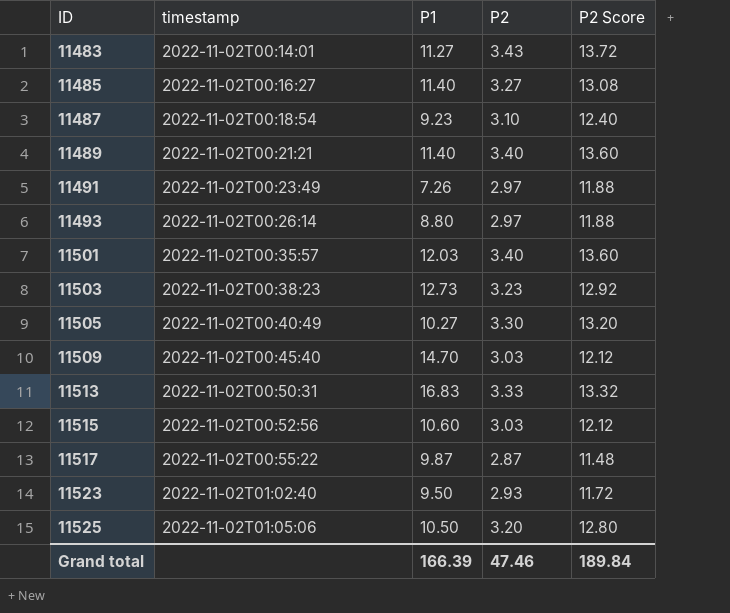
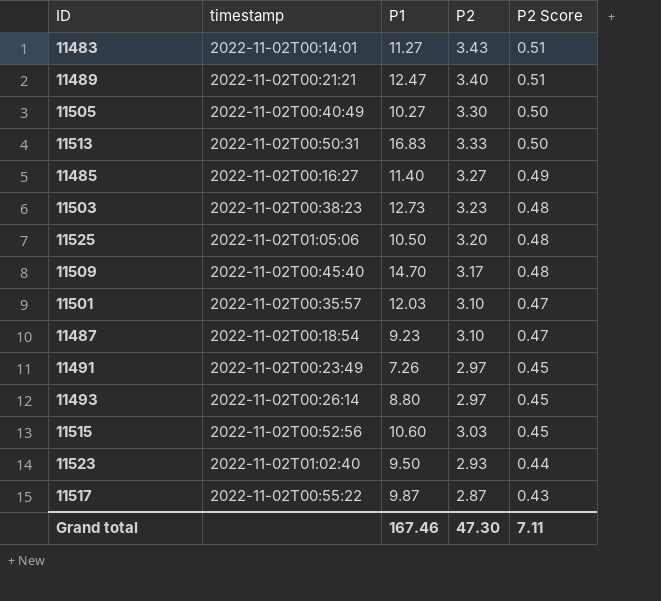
row order: ID ascending -> P2 Score descending
column P2 Score | formula: [P2] * 4 -> [P2] * 0.15
11489 | P1: 11.40 -> 12.47
11509 | P2: 3.03 -> 3.17
11501 | P2: 3.40 -> 3.10
Grand total | P1: 166.39 -> 167.46
Grand total | P2: 47.46 -> 47.30
Grand total | P2 Score: 189.84 -> 7.11

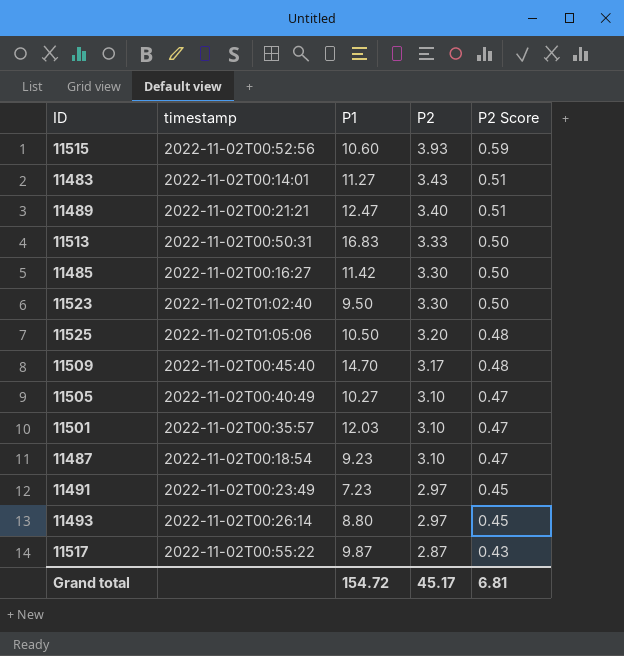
row order: P2 Score descending -> P2 descending
row 11503: 2022-11-02T00:38:23 | 12.73 | 3.23 | 0.48 -> none
11515 | P2: 3.03 -> 3.93
11515 | P2 Score: 0.45 -> 0.59
11485 | P1: 11.40 -> 11.42
11485 | P2: 3.27 -> 3.30
11485 | P2 Score: 0.49 -> 0.50
11523 | P2: 2.93 -> 3.30
11523 | P2 Score: 0.44 -> 0.50
11505 | P2: 3.30 -> 3.10
11505 | P2 Score: 0.50 -> 0.47
11491 | P1: 7.26 -> 7.23
Grand total | P1: 167.46 -> 154.72
Grand total | P2: 47.30 -> 45.17
Grand total | P2 Score: 7.11 -> 6.81

